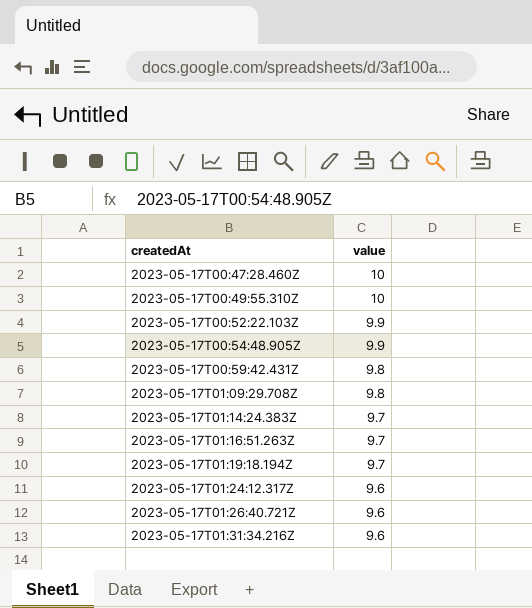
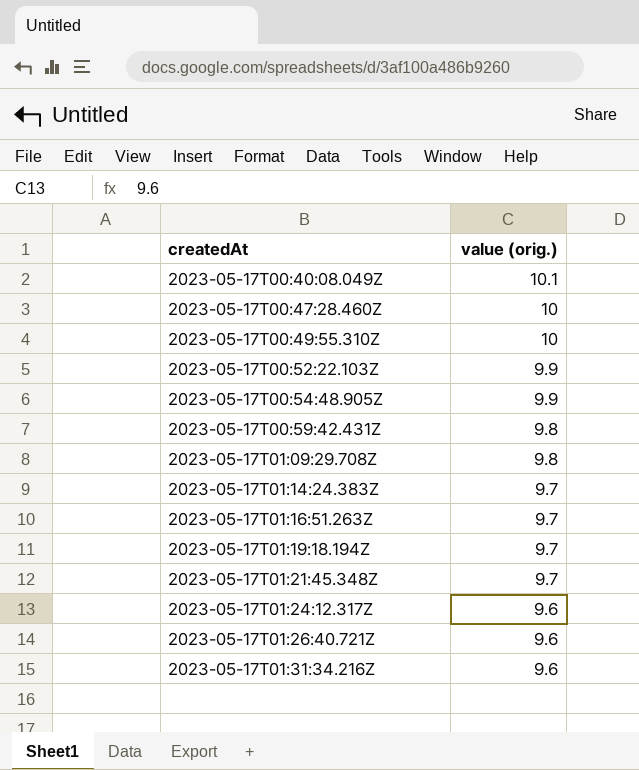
column name: value -> value (orig.)
row 2023-05-17T00:40:08.049Z: none -> 10.1
row 2023-05-17T01:21:45.348Z: none -> 9.7

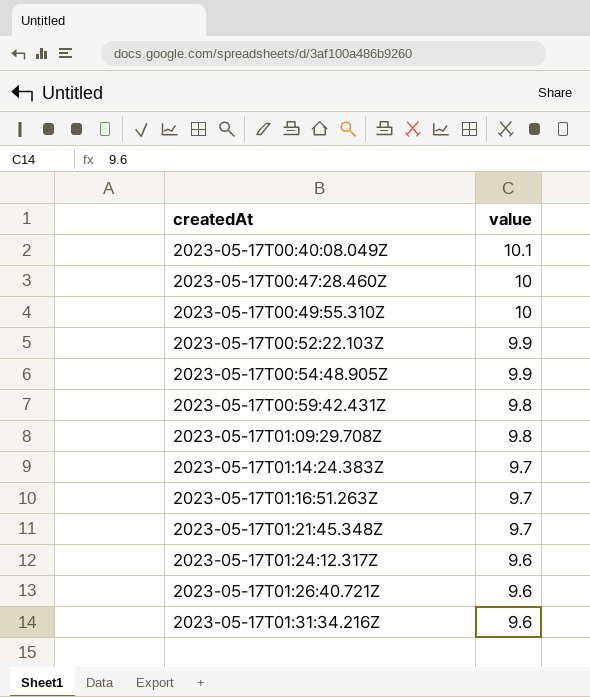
column name: value (orig.) -> value
row 2023-05-17T01:19:18.194Z: 9.7 -> none

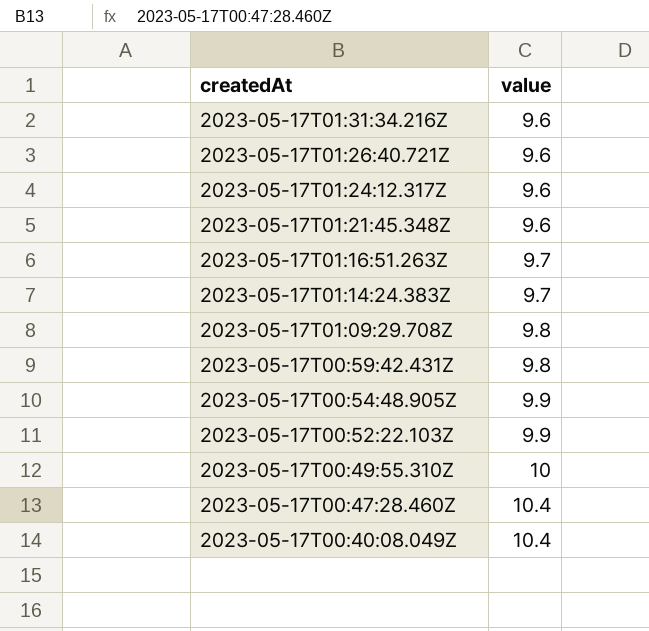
row order: createdAt ascending -> createdAt descending
2023-05-17T01:21:45.348Z | value: 9.7 -> 9.6
2023-05-17T00:47:28.460Z | value: 10 -> 10.4
2023-05-17T00:40:08.049Z | value: 10.1 -> 10.4

